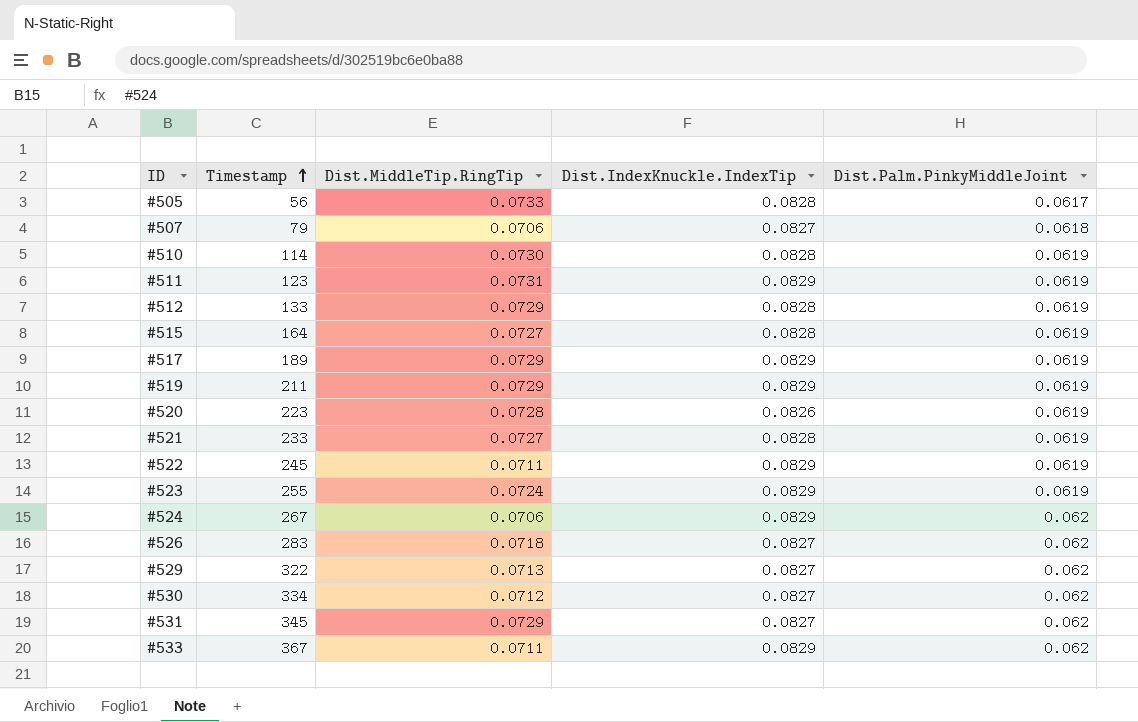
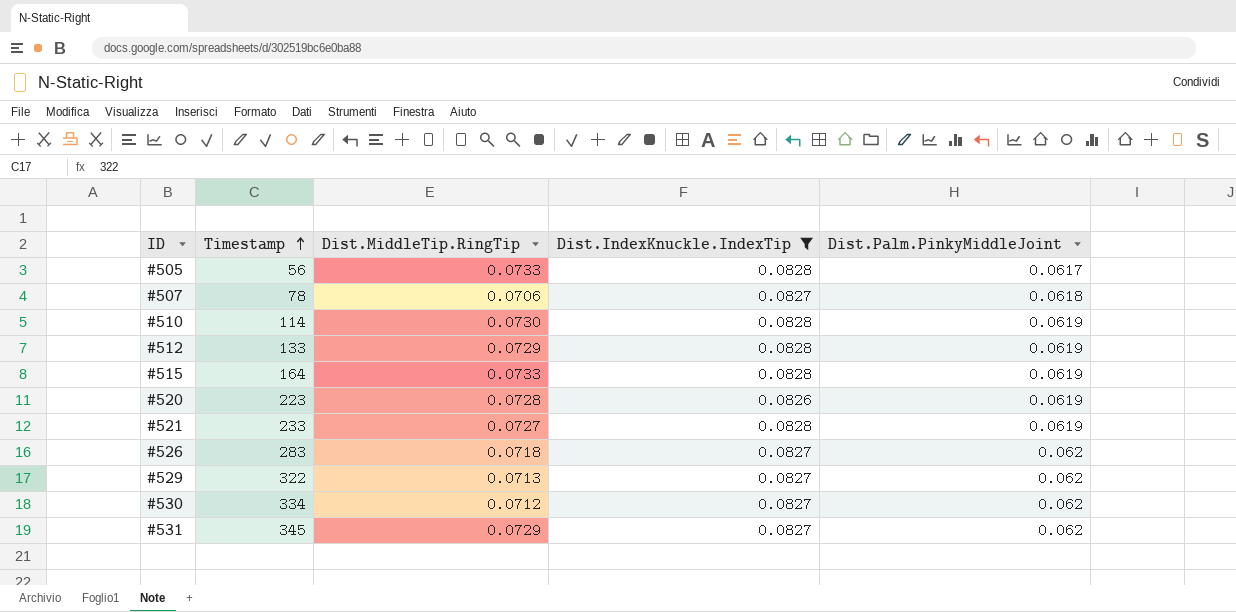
filter: none -> Dist.IndexKnuckle.IndexTip != 0.0829
#507 | Timestamp: 79 -> 78
#515 | Dist.MiddleTip.RingTip: 0.0727 -> 0.0733

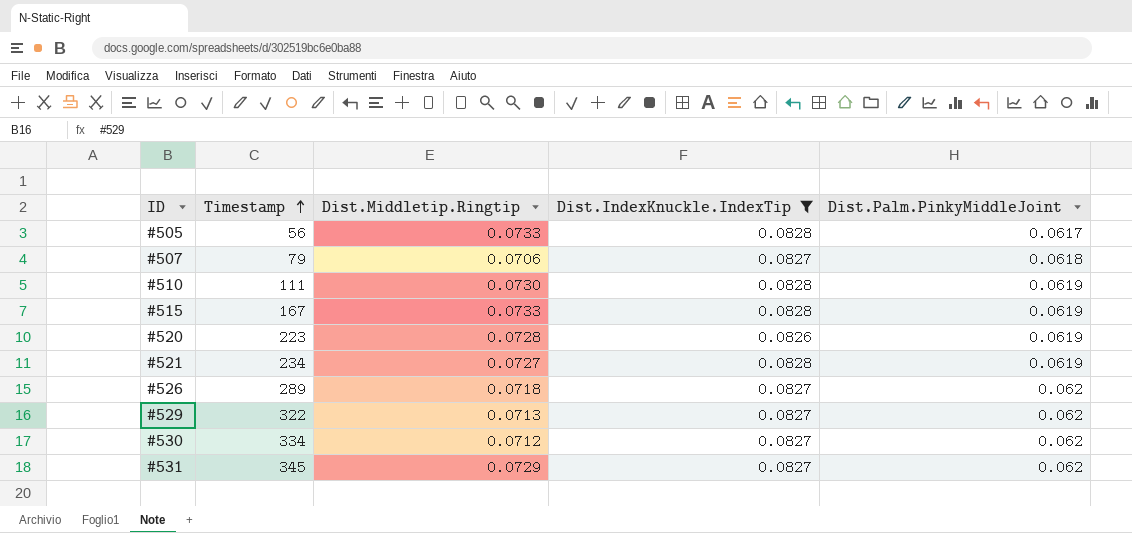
column name: Dist.MiddleTip.RingTip -> Dist.Middletip.Ringtip
row #512: 133 | 0.0729 | 0.0828 | 0.0619 -> none
#507 | Timestamp: 78 -> 79
#510 | Timestamp: 114 -> 111
#515 | Timestamp: 164 -> 167
#521 | Timestamp: 233 -> 234
#526 | Timestamp: 283 -> 289

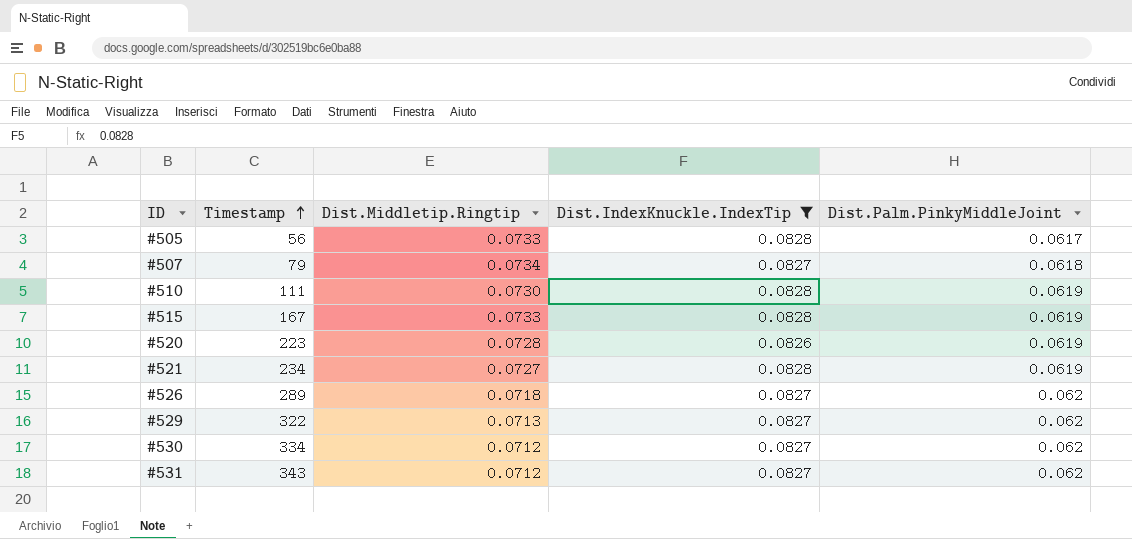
#507 | Dist.Middletip.Ringtip: 0.0706 -> 0.0734
#531 | Timestamp: 345 -> 343
#531 | Dist.Middletip.Ringtip: 0.0729 -> 0.0712

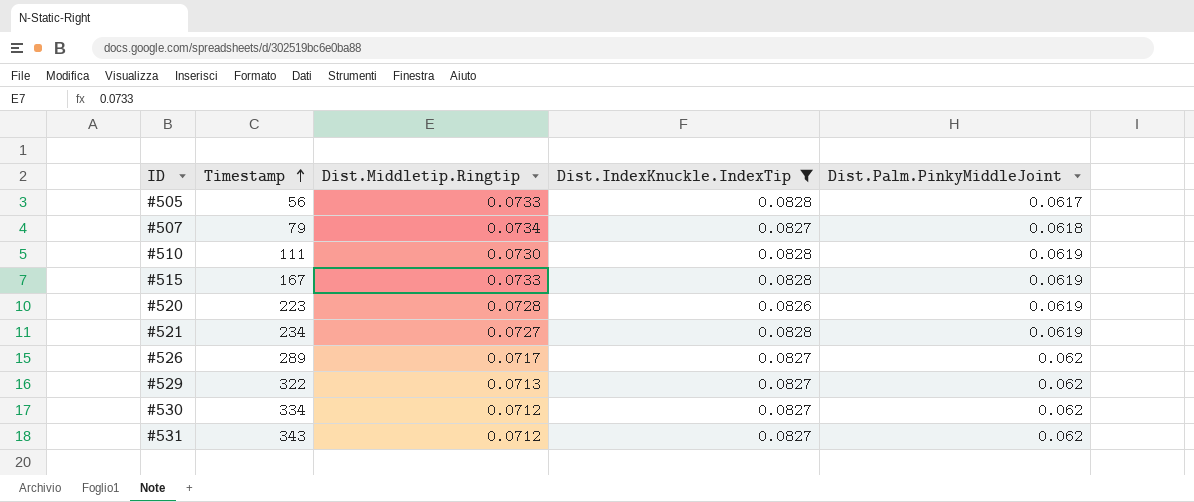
#526 | Dist.Middletip.Ringtip: 0.0718 -> 0.0717

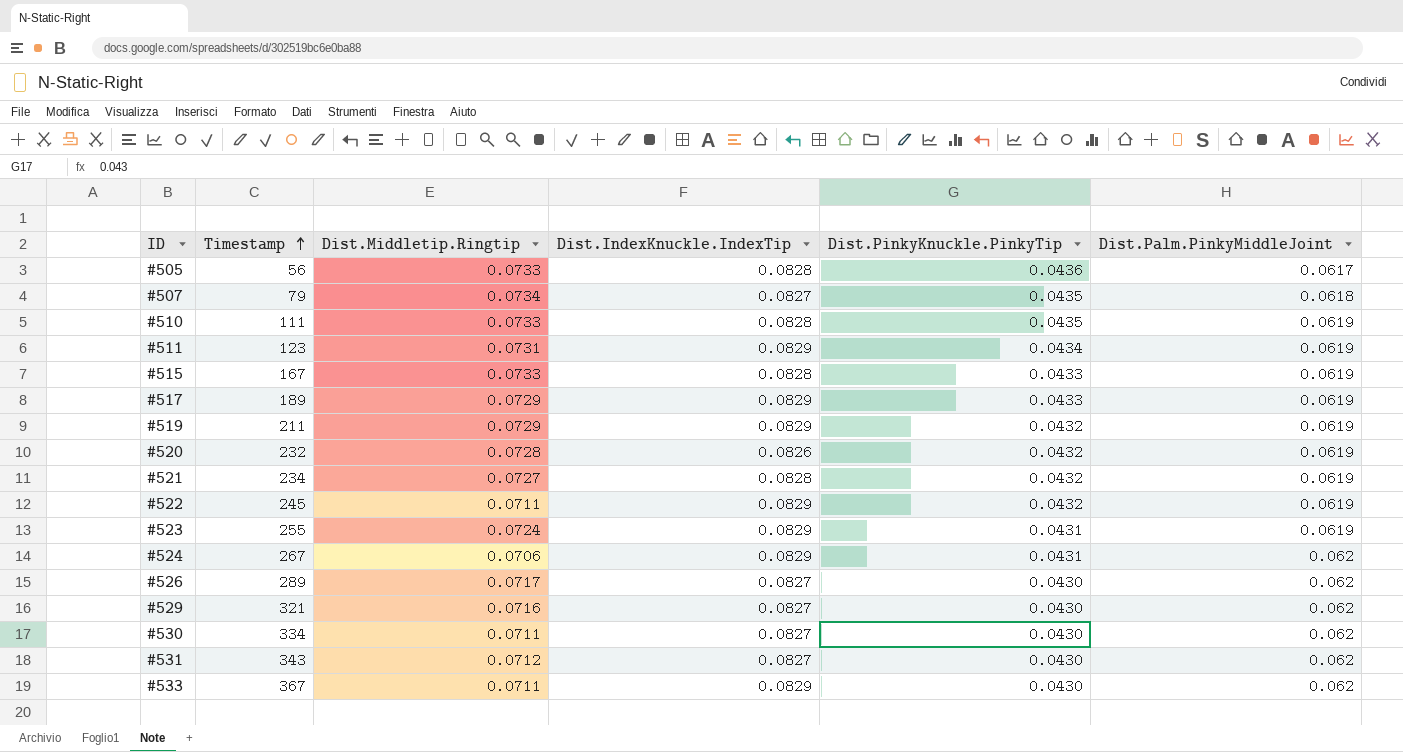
filter: Dist.IndexKnuckle.IndexTip != 0.0829 -> none
column Dist.PinkyKnuckle.PinkyTip | position: none -> 5
#510 | Dist.Middletip.Ringtip: 0.0730 -> 0.0733
#520 | Timestamp: 223 -> 232
#529 | Timestamp: 322 -> 321
#529 | Dist.Middletip.Ringtip: 0.0713 -> 0.0716
#530 | Dist.Middletip.Ringtip: 0.0712 -> 0.0711

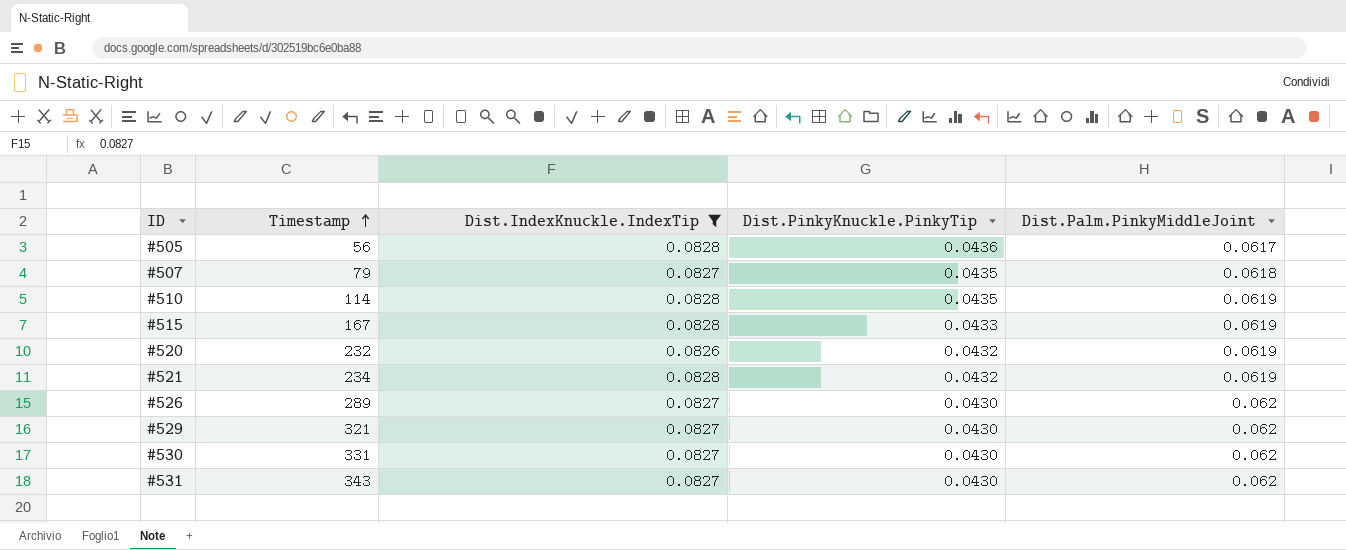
filter: none -> Dist.IndexKnuckle.IndexTip != 0.0829
column Dist.Middletip.Ringtip | position: 3 -> none
#510 | Timestamp: 111 -> 114
#530 | Timestamp: 334 -> 331

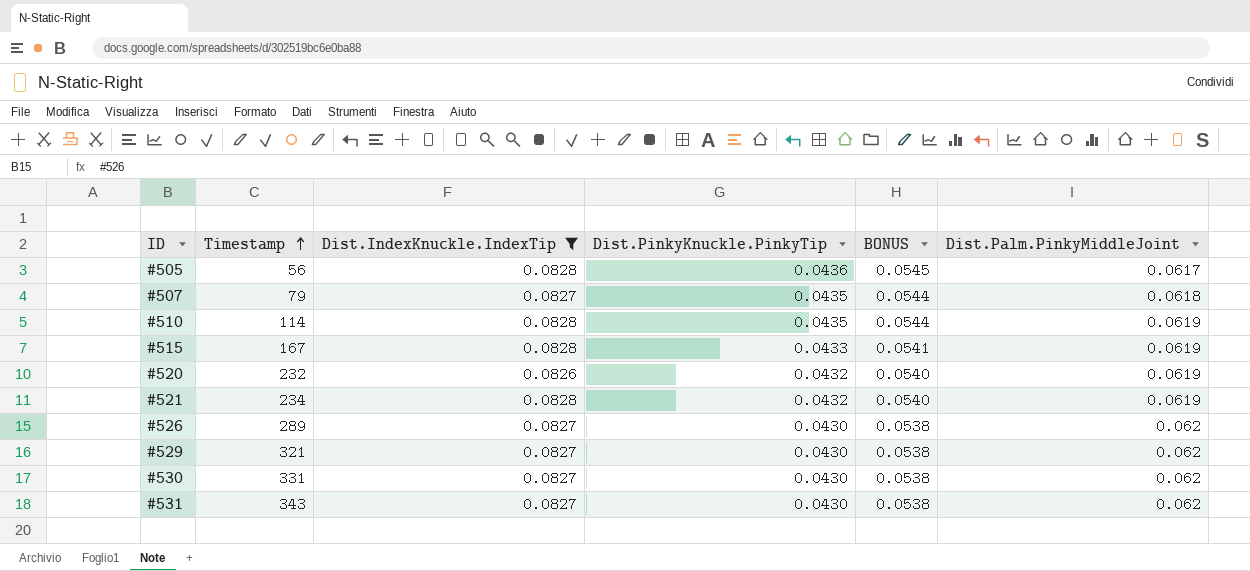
column BONUS | formula: none -> [Dist.PinkyKnuckle.PinkyTip] * 1.25

